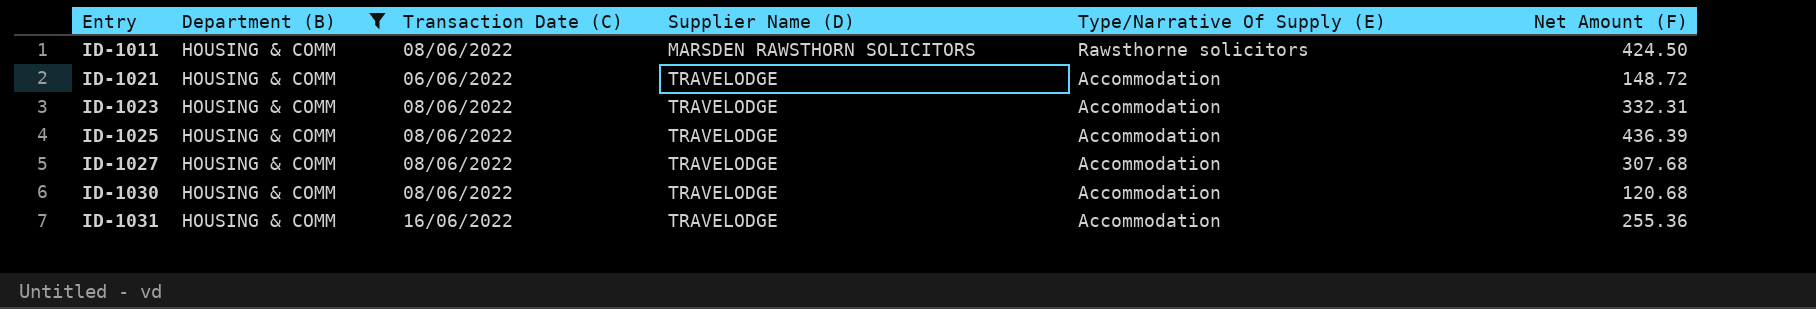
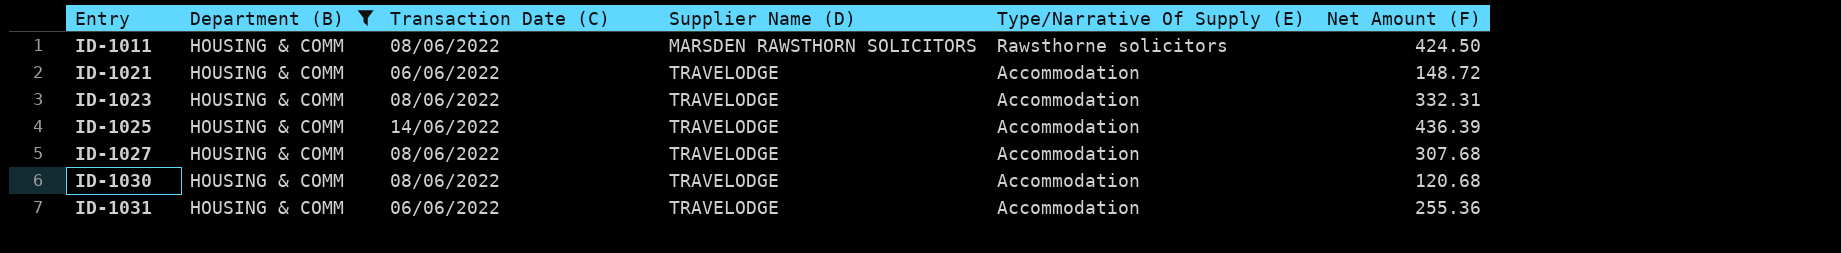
ID-1025 | Transaction Date (C): 08/06/2022 -> 14/06/2022
ID-1031 | Transaction Date (C): 16/06/2022 -> 06/06/2022

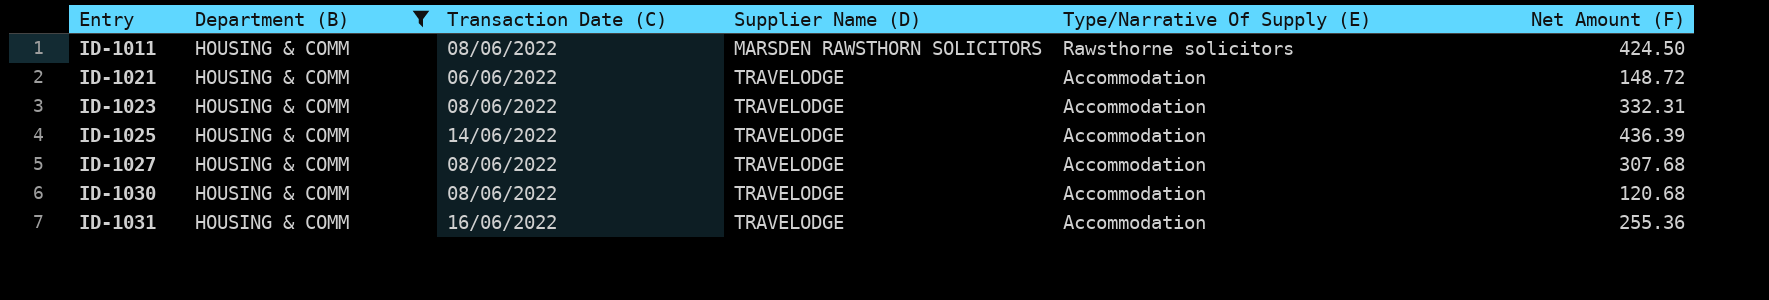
ID-1031 | Transaction Date (C): 06/06/2022 -> 16/06/2022

